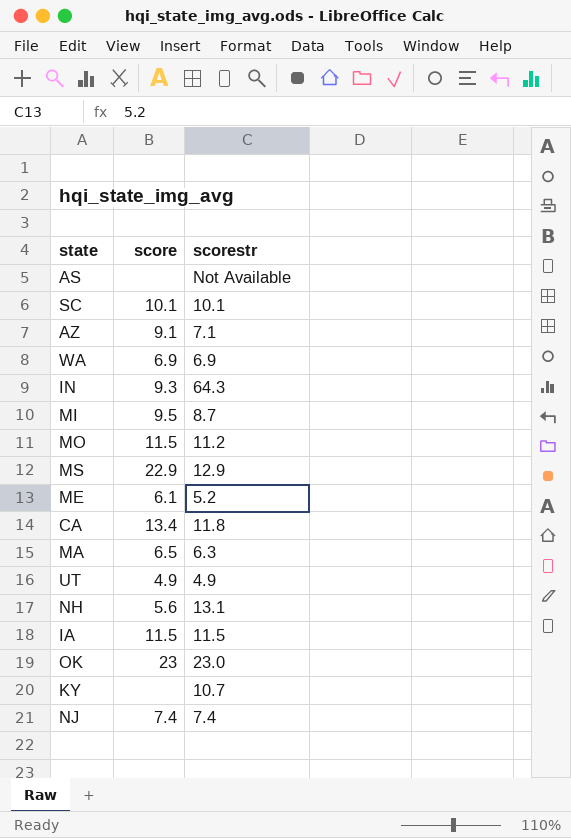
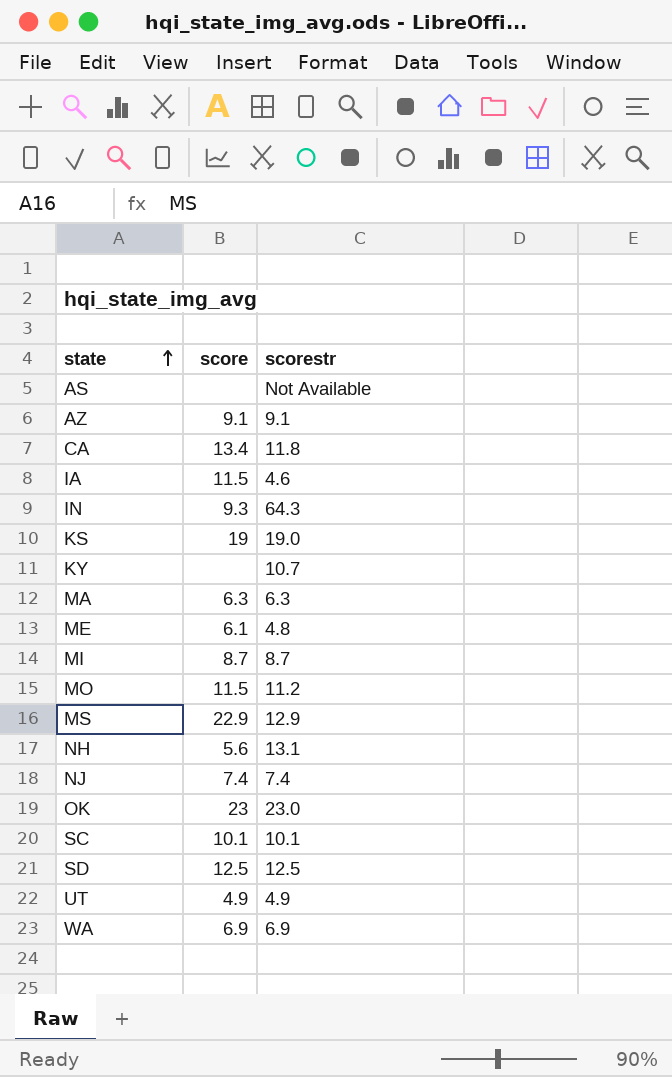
row order: none -> state ascending
AZ | scorestr: 7.1 -> 9.1
IA | scorestr: 11.5 -> 4.6
row KS: none -> 19 | 19.0
MA | score: 6.5 -> 6.3
ME | scorestr: 5.2 -> 4.8
MI | score: 9.5 -> 8.7
row SD: none -> 12.5 | 12.5

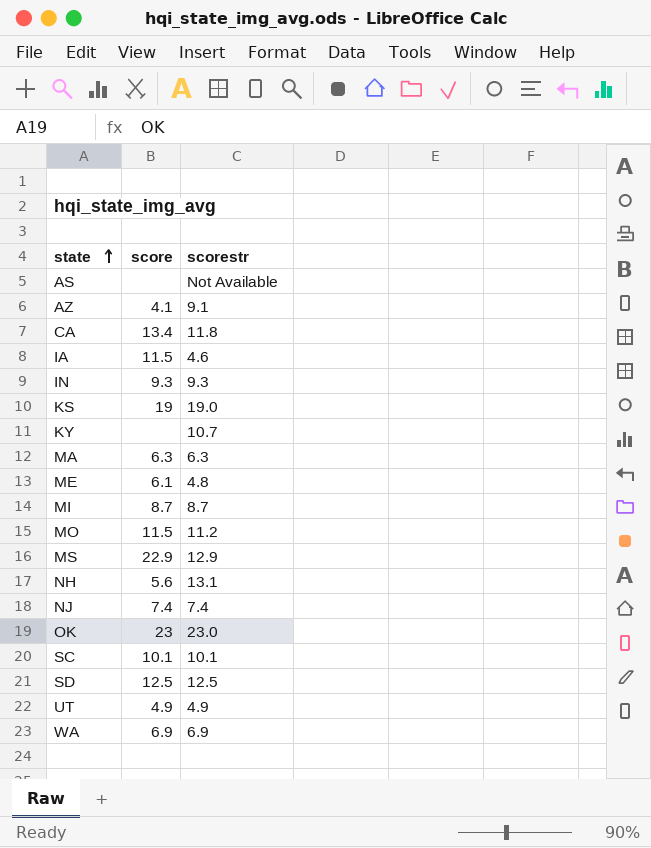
AZ | score: 9.1 -> 4.1
IN | scorestr: 64.3 -> 9.3

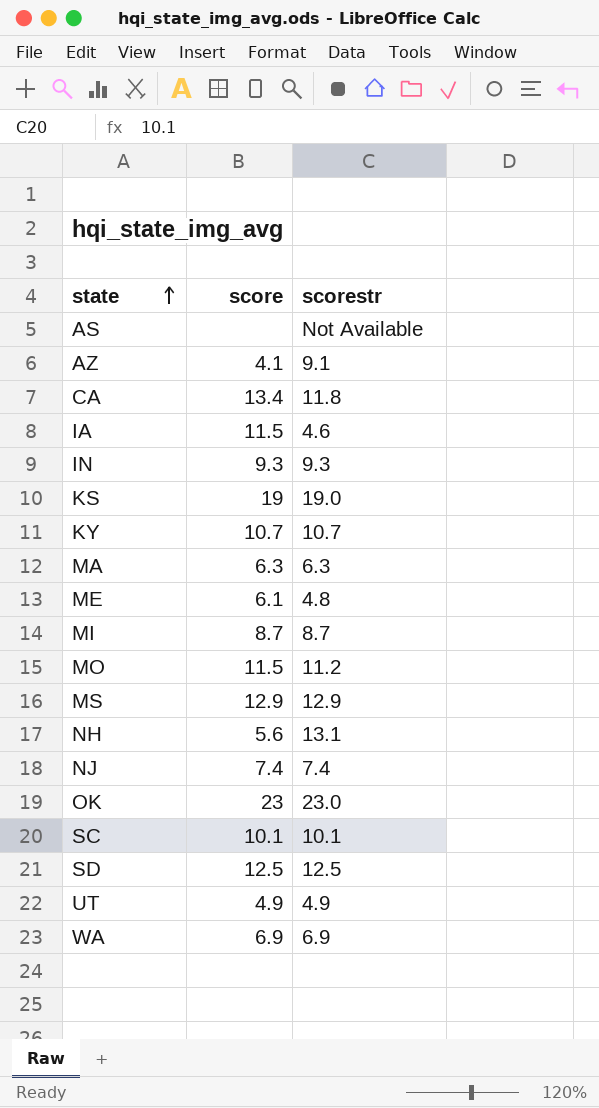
KY | score: none -> 10.7
MS | score: 22.9 -> 12.9

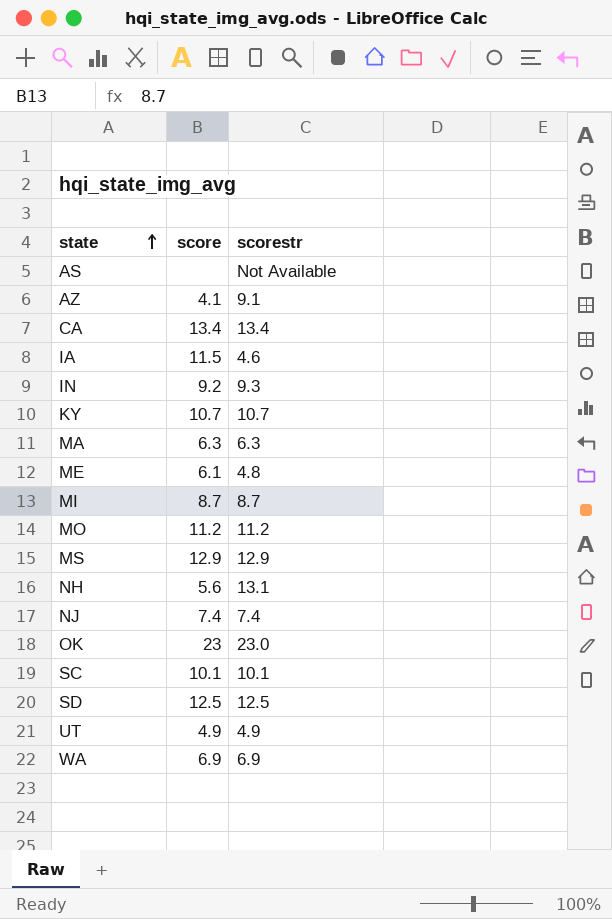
row KS: 19 | 19.0 -> none
CA | scorestr: 11.8 -> 13.4
IN | score: 9.3 -> 9.2
MO | score: 11.5 -> 11.2

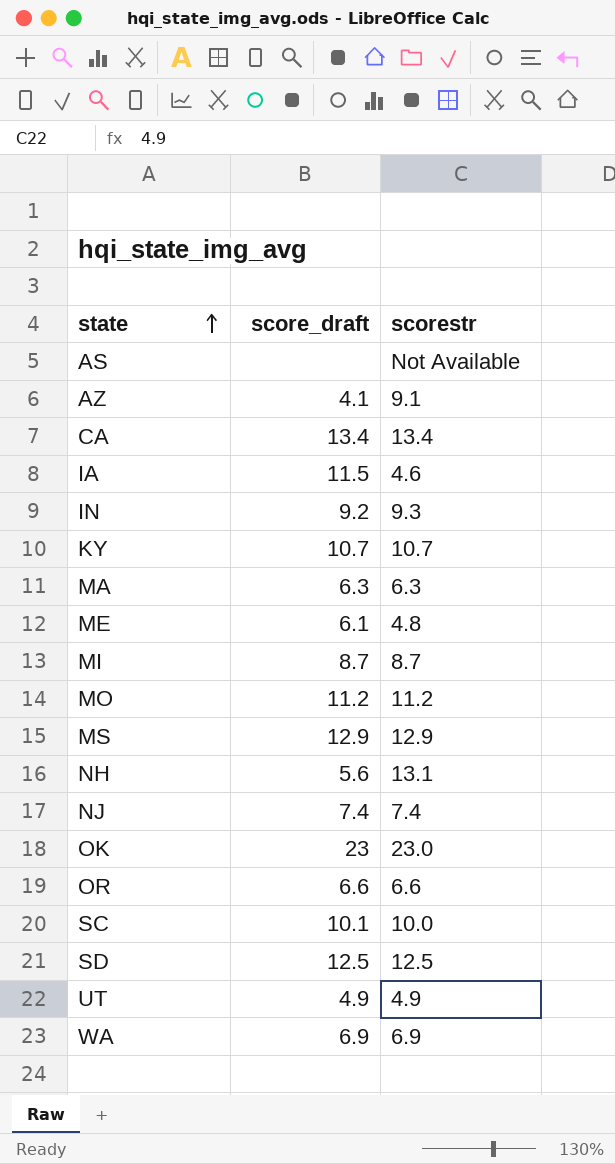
column name: score -> score_draft
row OR: none -> 6.6 | 6.6
SC | scorestr: 10.1 -> 10.0

